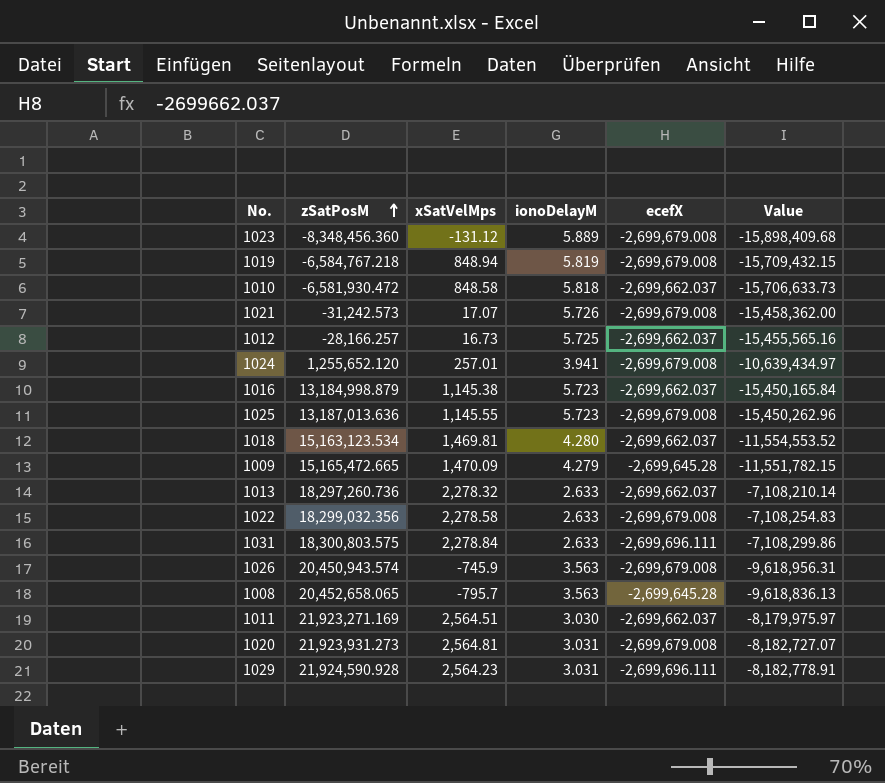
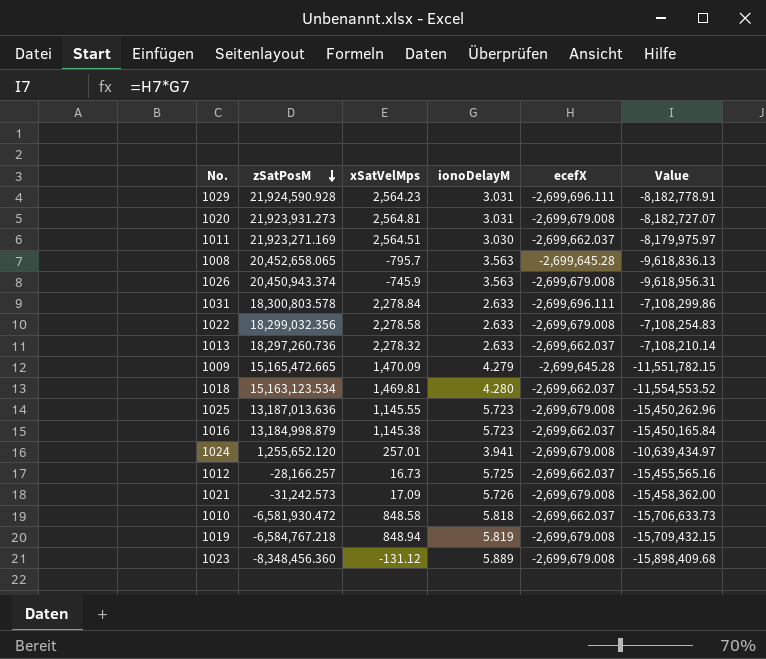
row order: zSatPosM ascending -> zSatPosM descending
1026 | zSatPosM: 20,450,943.574 -> 20,450,943.374
1031 | zSatPosM: 18,300,803.575 -> 18,300,803.578
1021 | xSatVelMps: 17.07 -> 17.09

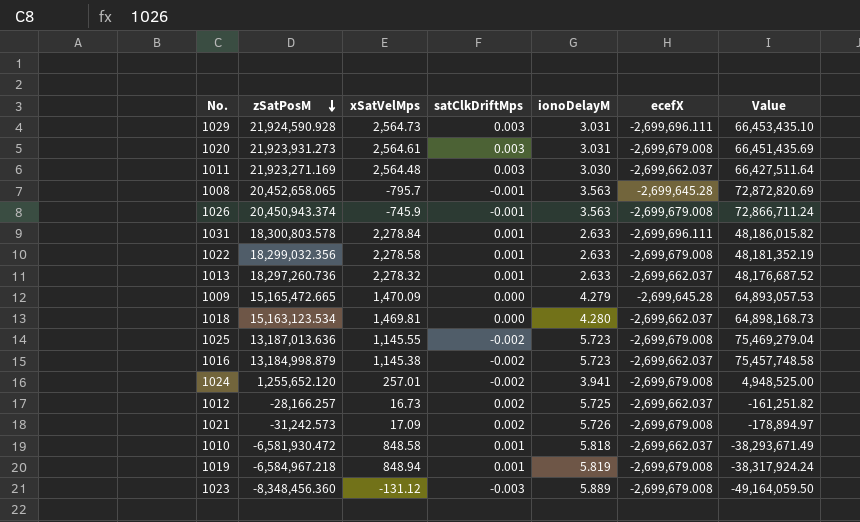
column satClkDriftMps | position: none -> 4
column Value | formula: [ionoDelayM] * [ecefX] -> [zSatPosM] * [ionoDelayM]
1029 | xSatVelMps: 2,564.23 -> 2,564.73
1020 | xSatVelMps: 2,564.81 -> 2,564.61
1011 | xSatVelMps: 2,564.51 -> 2,564.48
1019 | zSatPosM: -6,584,767.218 -> -6,584,967.218

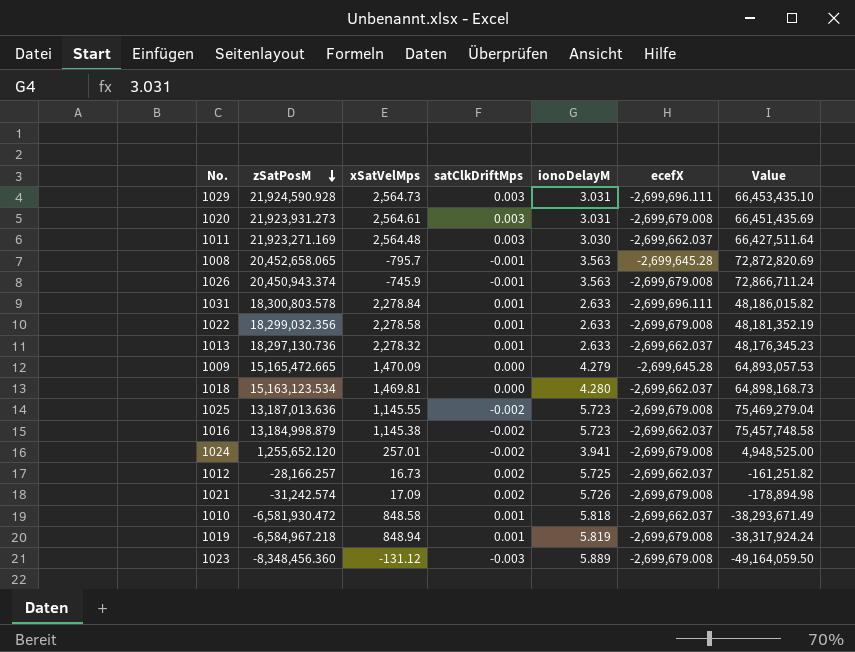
1013 | zSatPosM: 18,297,260.736 -> 18,297,130.736
1013 | Value: 48,176,687.52 -> 48,176,345.23
1021 | zSatPosM: -31,242.573 -> -31,242.574
1021 | Value: -178,894.97 -> -178,894.98

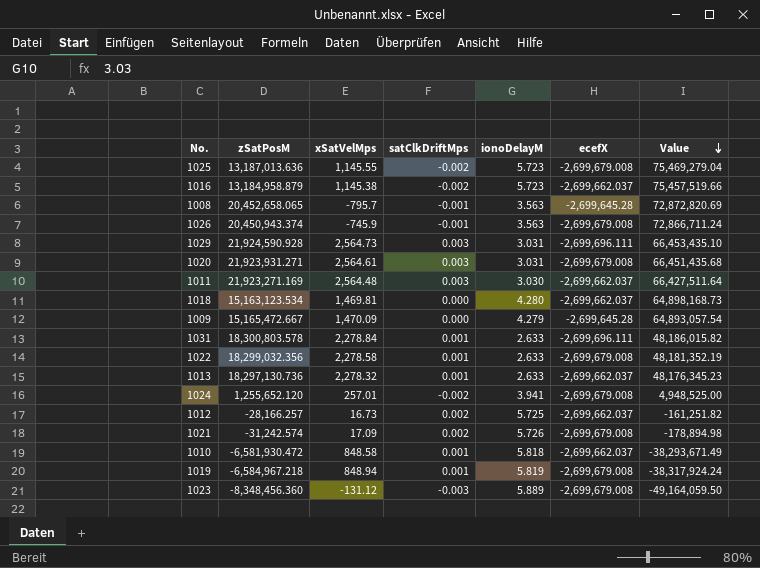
row order: zSatPosM descending -> Value descending
1016 | zSatPosM: 13,184,998.879 -> 13,184,958.879
1016 | Value: 75,457,748.58 -> 75,457,519.66
1020 | zSatPosM: 21,923,931.273 -> 21,923,931.271
1020 | Value: 66,451,435.69 -> 66,451,435.68
1009 | zSatPosM: 15,165,472.665 -> 15,165,472.667
1009 | Value: 64,893,057.53 -> 64,893,057.54

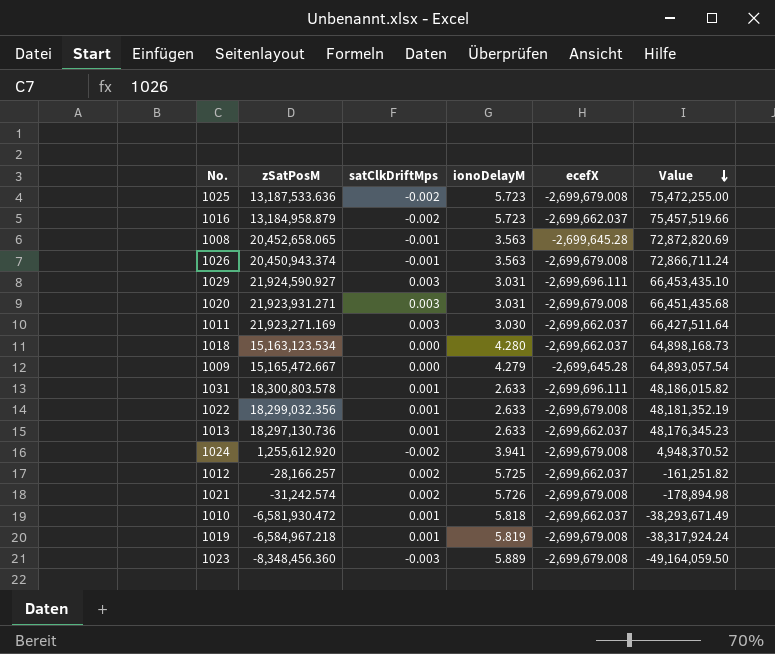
column xSatVelMps | position: 3 -> none
1025 | zSatPosM: 13,187,013.636 -> 13,187,533.636
1025 | Value: 75,469,279.04 -> 75,472,255.00
1029 | zSatPosM: 21,924,590.928 -> 21,924,590.927
1024 | zSatPosM: 1,255,652.120 -> 1,255,612.920
1024 | Value: 4,948,525.00 -> 4,948,370.52

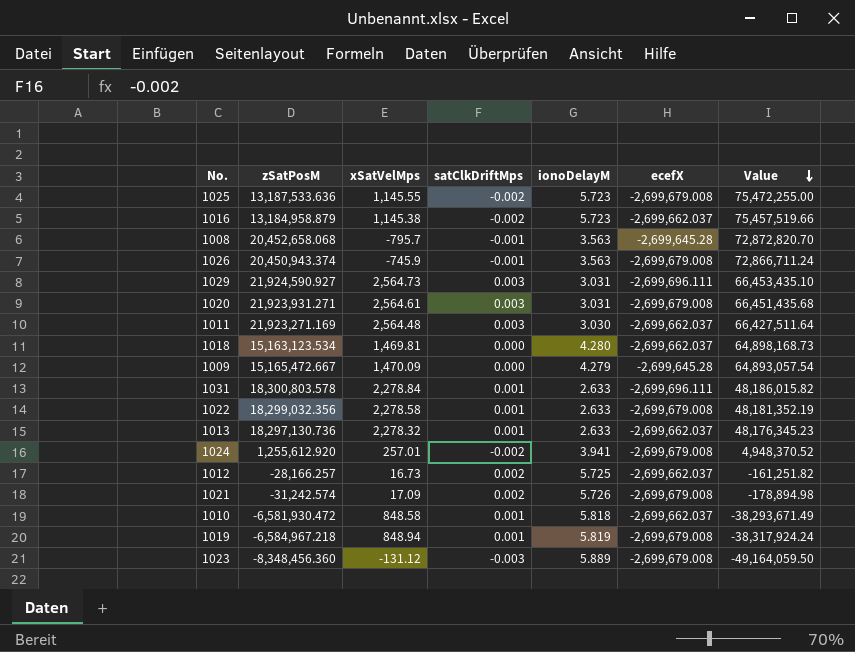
column xSatVelMps | position: none -> 3
1008 | zSatPosM: 20,452,658.065 -> 20,452,658.068
1008 | Value: 72,872,820.69 -> 72,872,820.70

